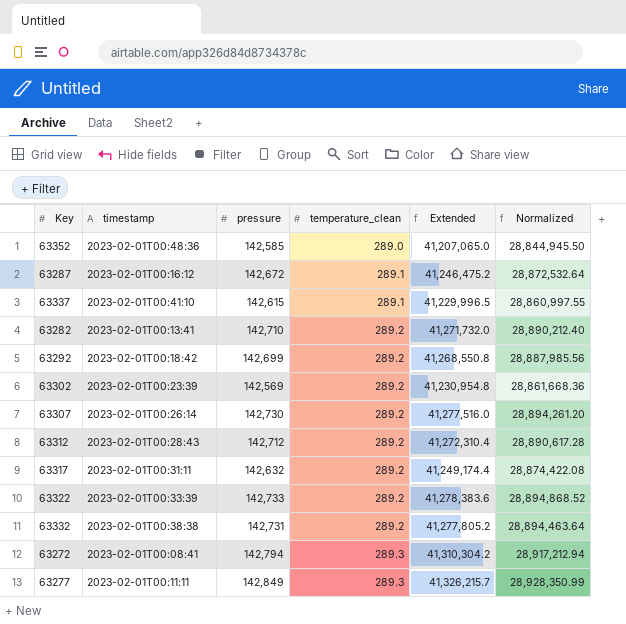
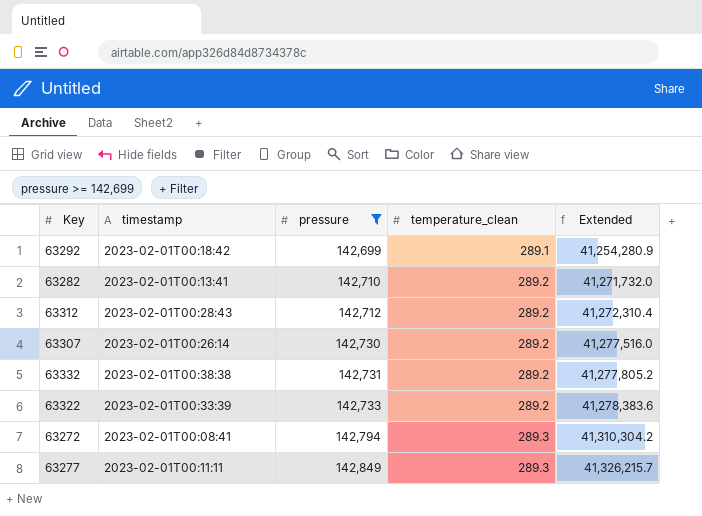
filter: none -> pressure >= 142,699
row order: temperature_clean ascending -> pressure ascending
column Normalized | formula: [Extended] * 0.7 -> none
63292 | temperature_clean: 289.2 -> 289.1
63292 | Extended: 41,268,550.8 -> 41,254,280.9

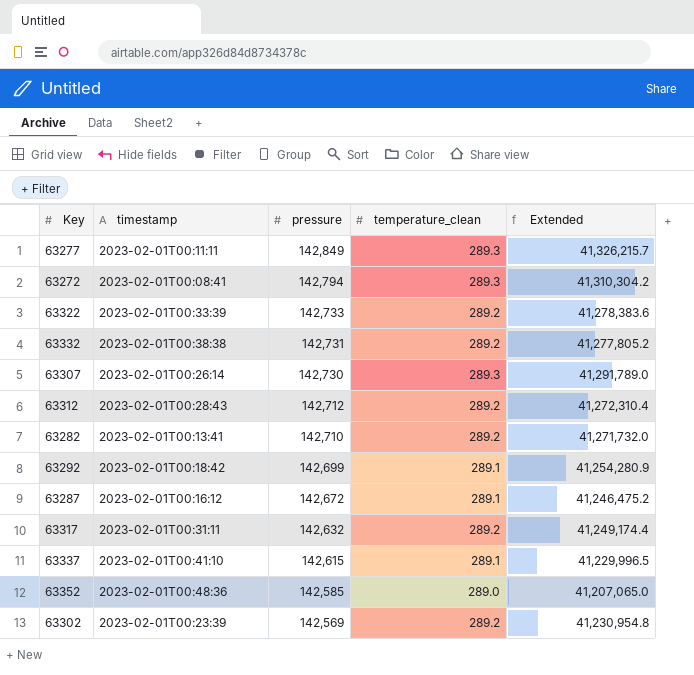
filter: pressure >= 142,699 -> none
row order: pressure ascending -> pressure descending
63307 | temperature_clean: 289.2 -> 289.3
63307 | Extended: 41,277,516.0 -> 41,291,789.0

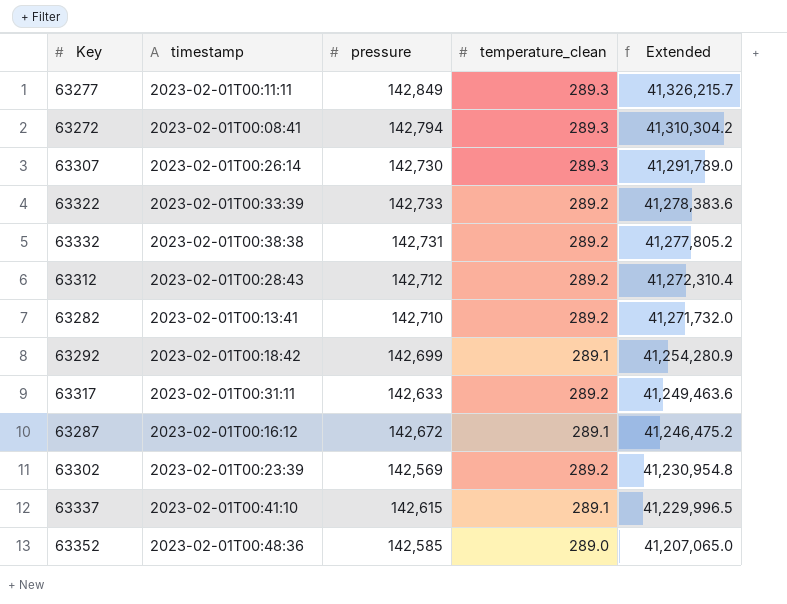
row order: pressure descending -> Extended descending
63317 | pressure: 142,632 -> 142,633
63317 | Extended: 41,249,174.4 -> 41,249,463.6

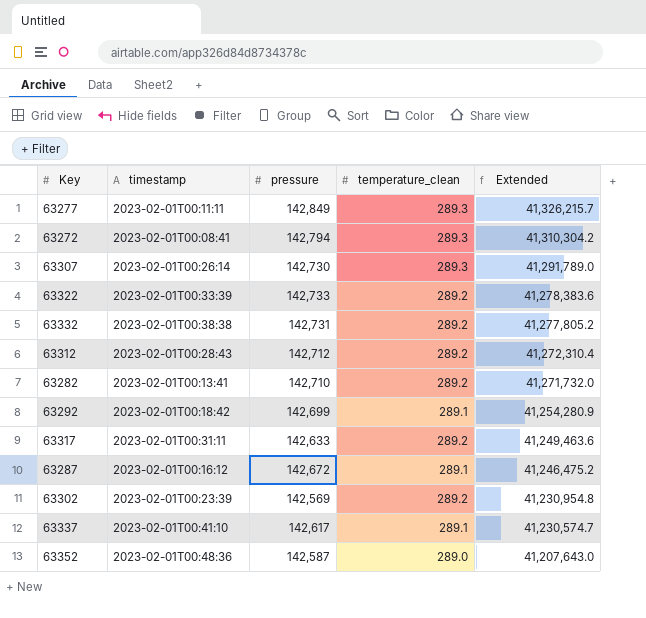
63337 | pressure: 142,615 -> 142,617
63337 | Extended: 41,229,996.5 -> 41,230,574.7
63352 | pressure: 142,585 -> 142,587
63352 | Extended: 41,207,065.0 -> 41,207,643.0

